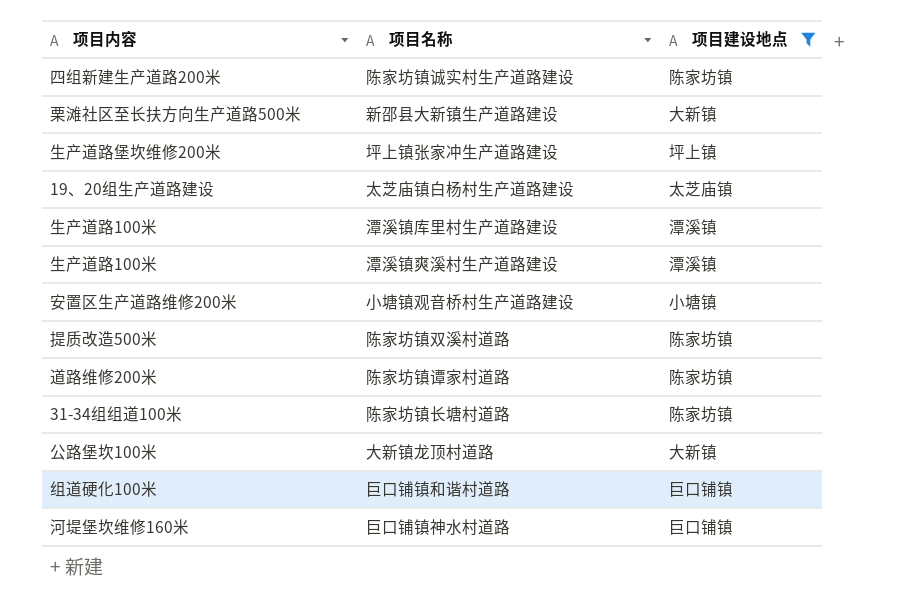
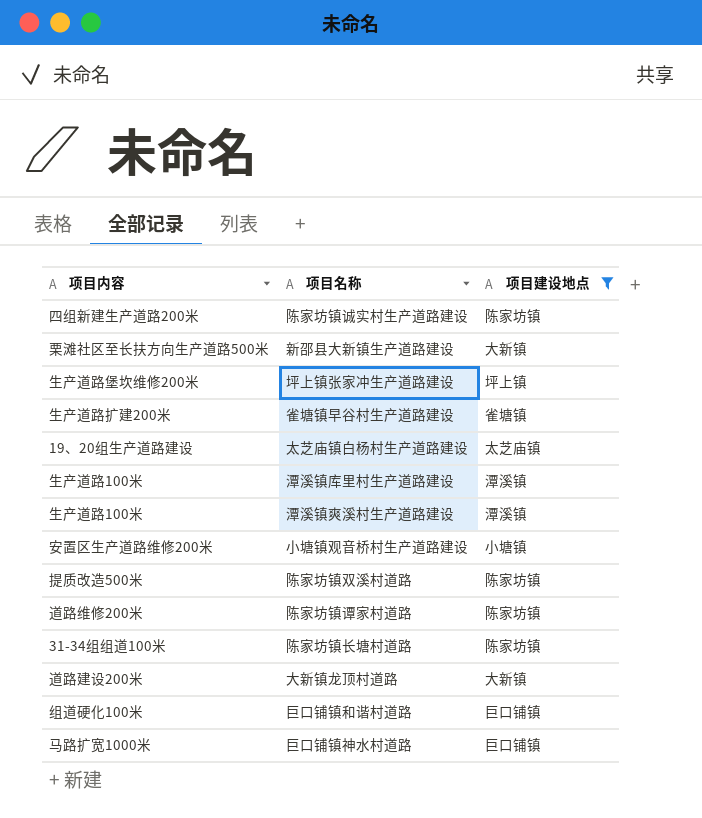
row 雀塘镇早谷村生产道路建设: none -> 生产道路扩建200米 | 雀塘镇
大新镇龙顶村道路 | 项目内容: 公路堡坎100米 -> 道路建设200米
巨口铺镇神水村道路 | 项目内容: 河堤堡坎维修160米 -> 马路扩宽1000米

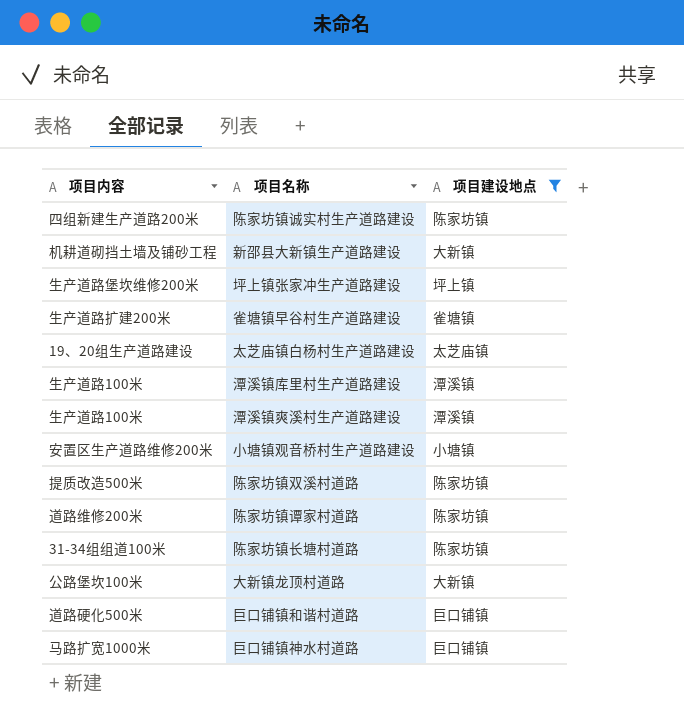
新邵县大新镇生产道路建设 | 项目内容: 栗滩社区至长扶方向生产道路500米 -> 机耕道砌挡土墙及铺砂工程
大新镇龙顶村道路 | 项目内容: 道路建设200米 -> 公路堡坎100米
巨口铺镇和谐村道路 | 项目内容: 组道硬化100米 -> 道路硬化500米

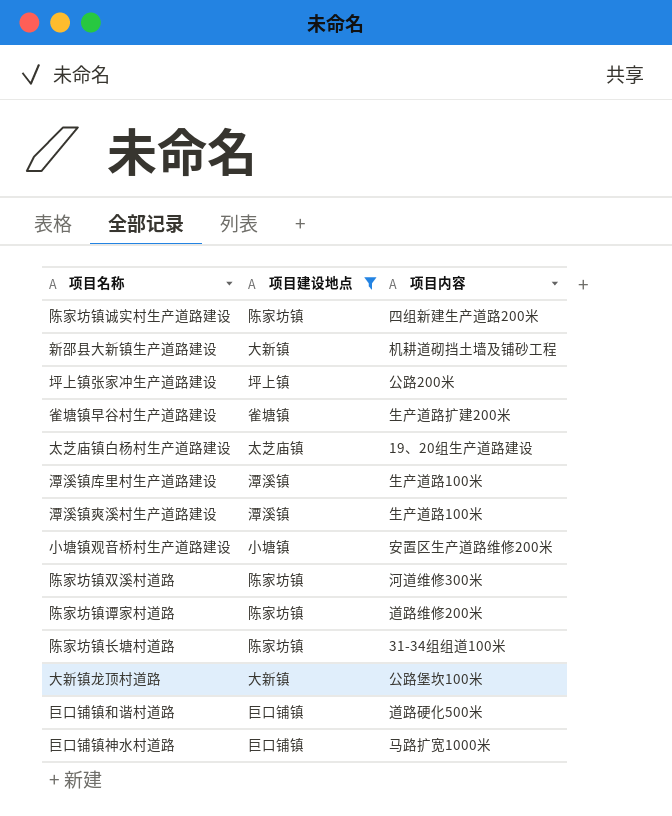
column 项目内容 | position: 1 -> 3
坪上镇张家冲生产道路建设 | 项目内容: 生产道路堡坎维修200米 -> 公路200米
陈家坊镇双溪村道路 | 项目内容: 提质改造500米 -> 河道维修300米

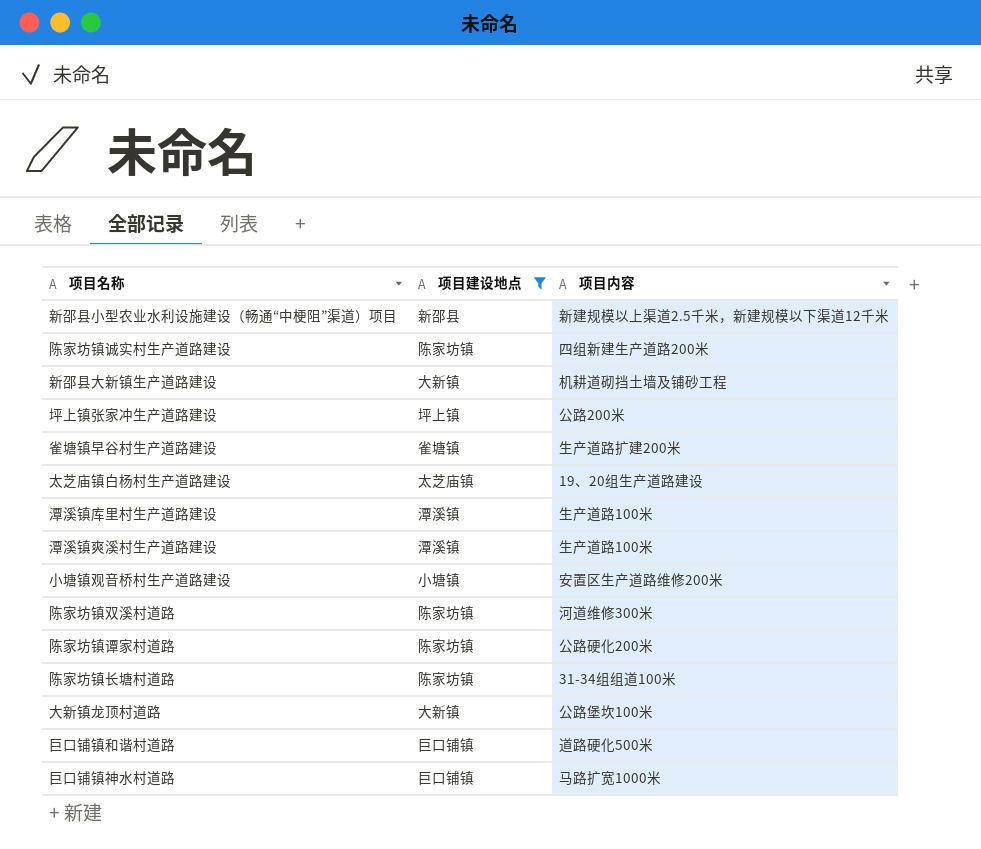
row 新邵县小型农业水利设施建设（畅通“中梗阻”渠道）项目: none -> 新邵县 | 新建规模以上渠道2.5千米，新建规模以下渠道12千米
陈家坊镇谭家村道路 | 项目内容: 道路维修200米 -> 公路硬化200米

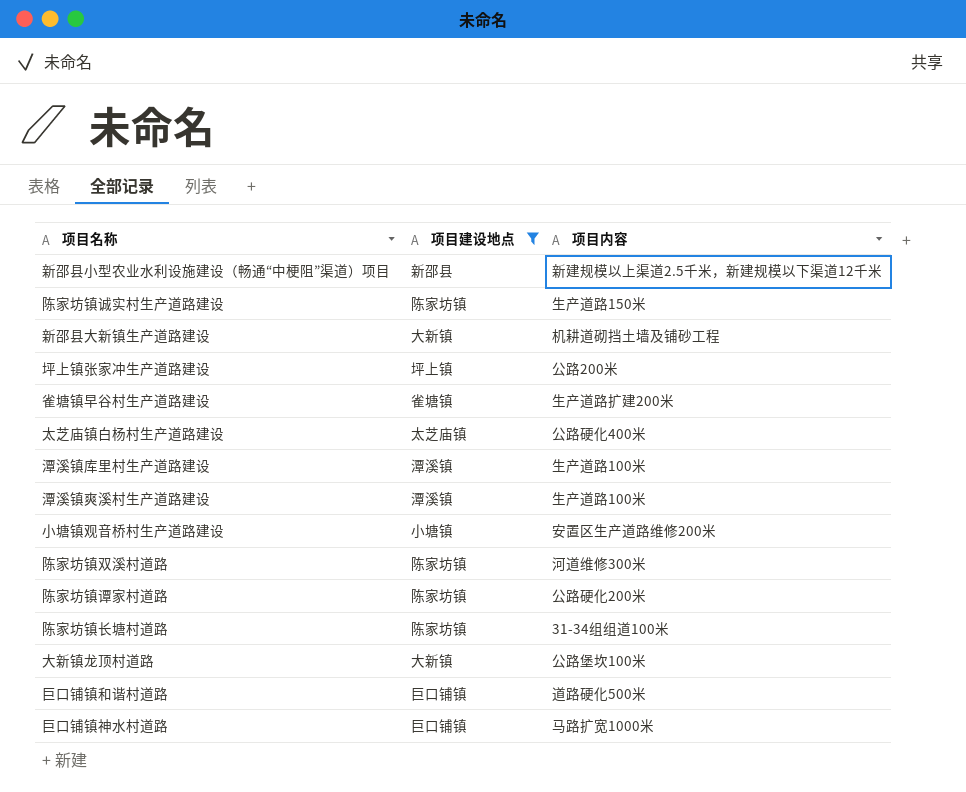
陈家坊镇诚实村生产道路建设 | 项目内容: 四组新建生产道路200米 -> 生产道路150米
太芝庙镇白杨村生产道路建设 | 项目内容: 19、20组生产道路建设 -> 公路硬化400米

